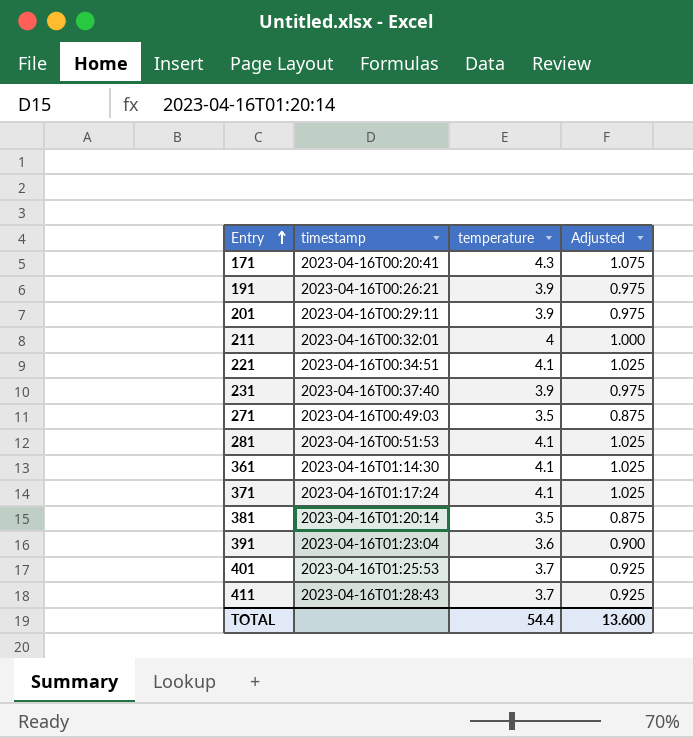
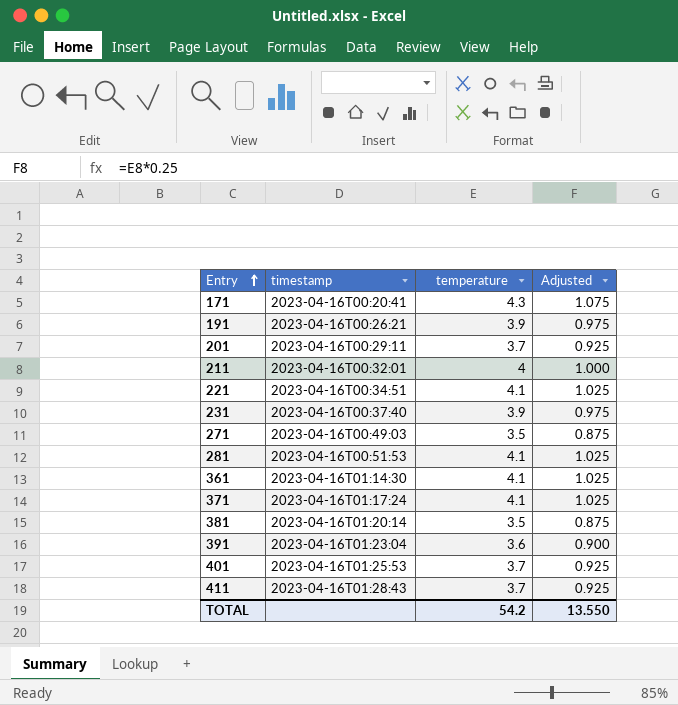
201 | temperature: 3.9 -> 3.7
201 | Adjusted: 0.975 -> 0.925
TOTAL | temperature: 54.4 -> 54.2
TOTAL | Adjusted: 13.600 -> 13.550

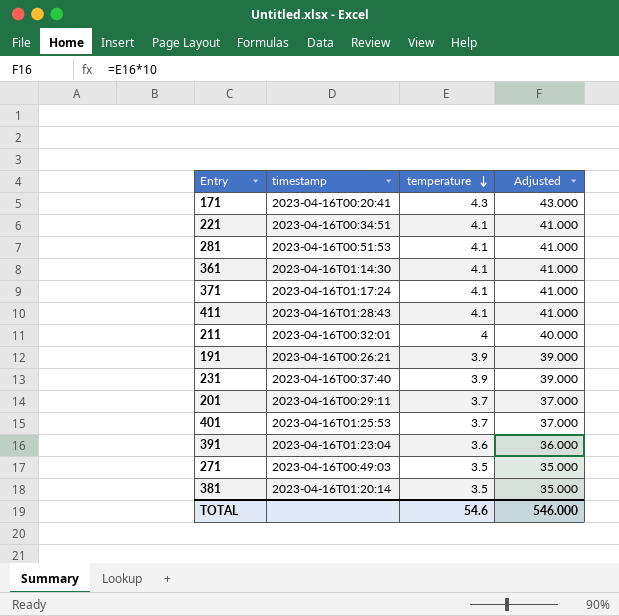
row order: Entry ascending -> temperature descending
column Adjusted | formula: [temperature] * 0.25 -> [temperature] * 10
411 | temperature: 3.7 -> 4.1
TOTAL | temperature: 54.2 -> 54.6
TOTAL | Adjusted: 13.550 -> 546.000

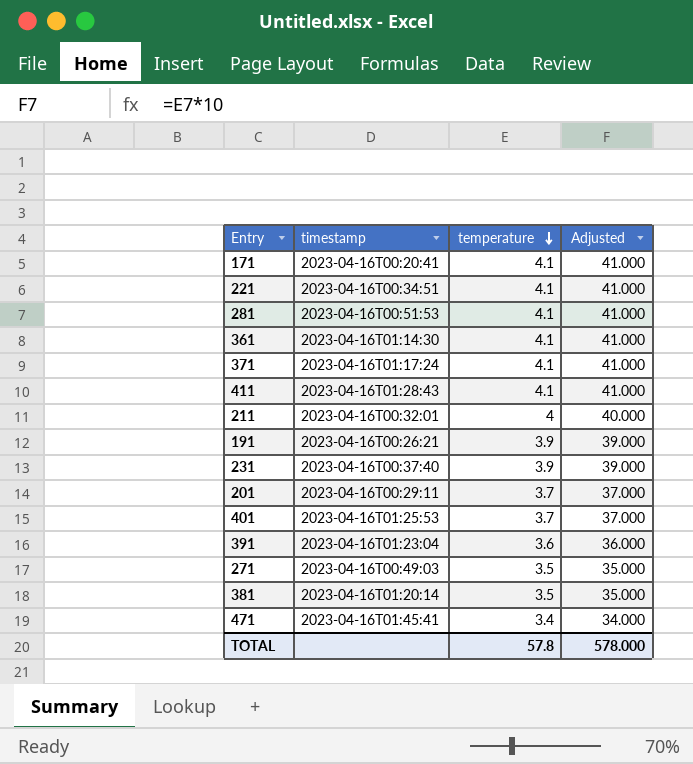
171 | temperature: 4.3 -> 4.1
171 | Adjusted: 43.000 -> 41.000
row 471: none -> 2023-04-16T01:45:41 | 3.4 | 34.000
TOTAL | temperature: 54.6 -> 57.8
TOTAL | Adjusted: 546.000 -> 578.000

